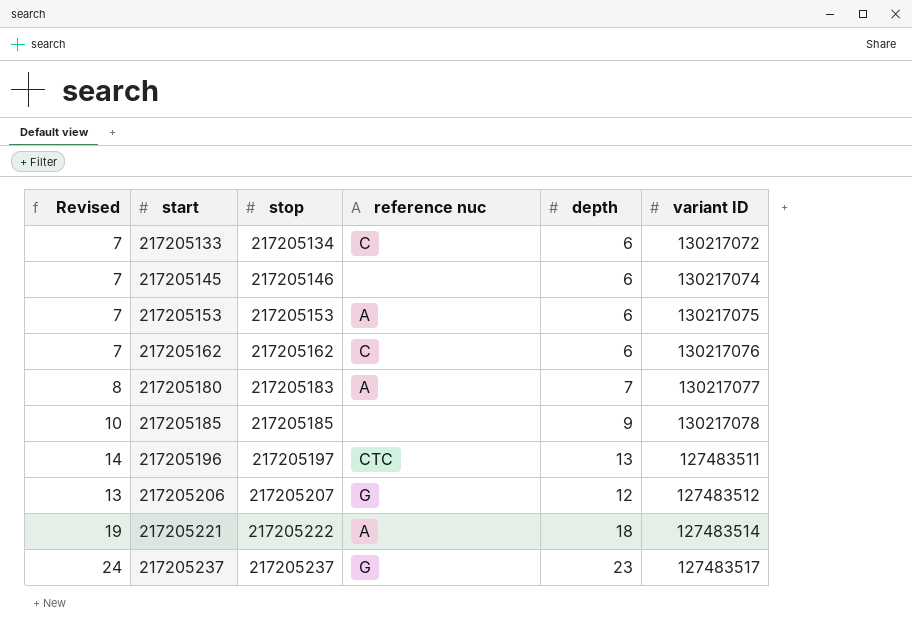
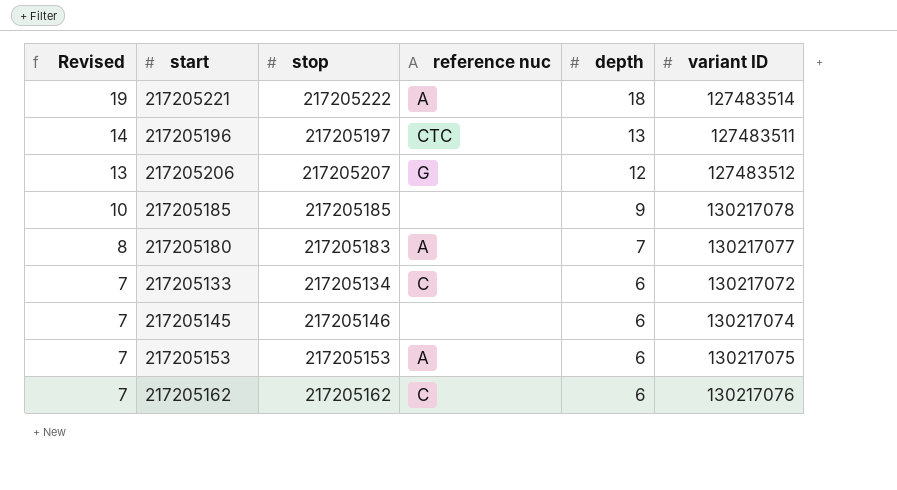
row order: start ascending -> Revised descending
row 217205237: 24 | 217205237 | G | 23 | 127483517 -> none

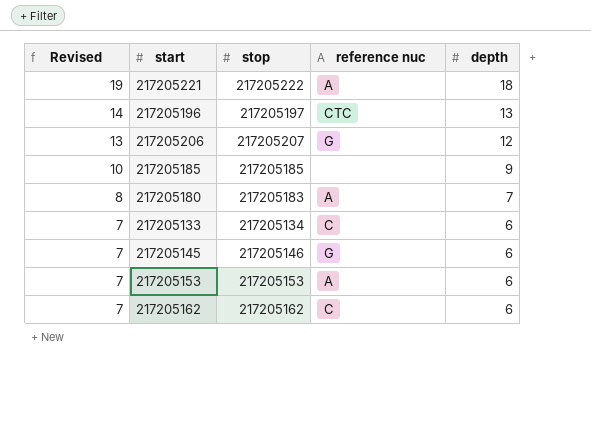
column variant ID | position: 6 -> none
217205145 | reference nuc: none -> G

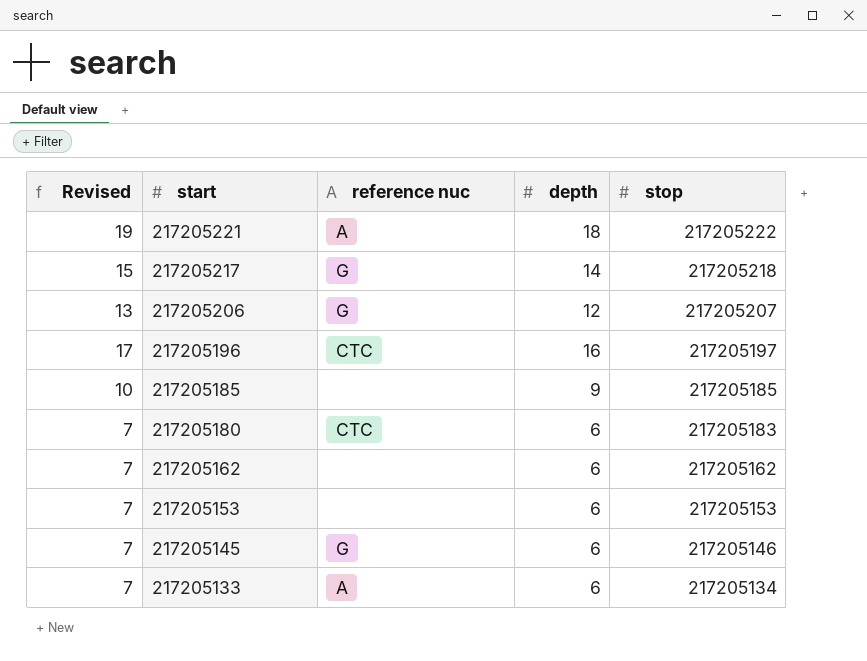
row order: Revised descending -> start descending
column stop | position: 3 -> 5
row 217205217: none -> 15 | G | 14 | 217205218
217205196 | Revised: 14 -> 17
217205196 | depth: 13 -> 16
217205180 | Revised: 8 -> 7
217205180 | reference nuc: A -> CTC
217205180 | depth: 7 -> 6
217205162 | reference nuc: C -> none
217205153 | reference nuc: A -> none
217205133 | reference nuc: C -> A

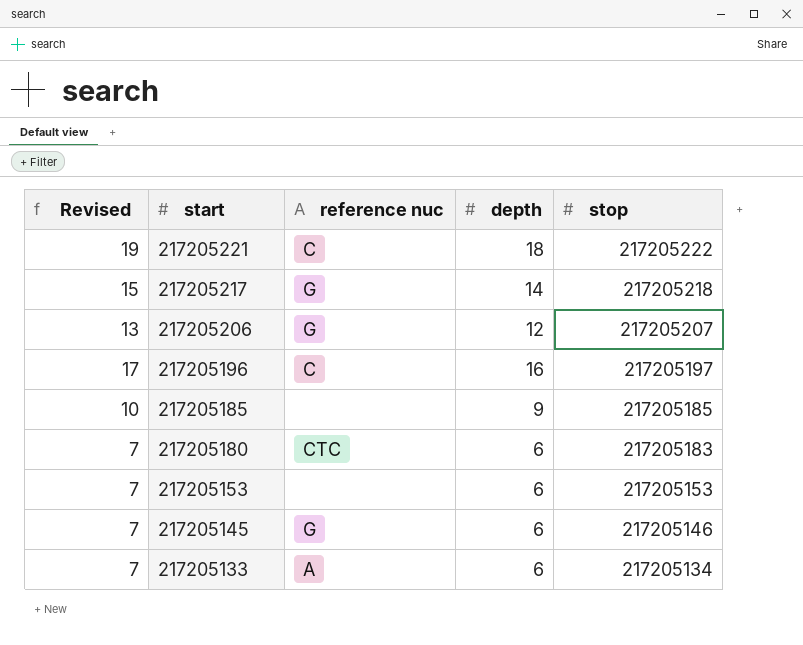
row 217205162: 7 | none | 6 | 217205162 -> none
217205221 | reference nuc: A -> C
217205196 | reference nuc: CTC -> C

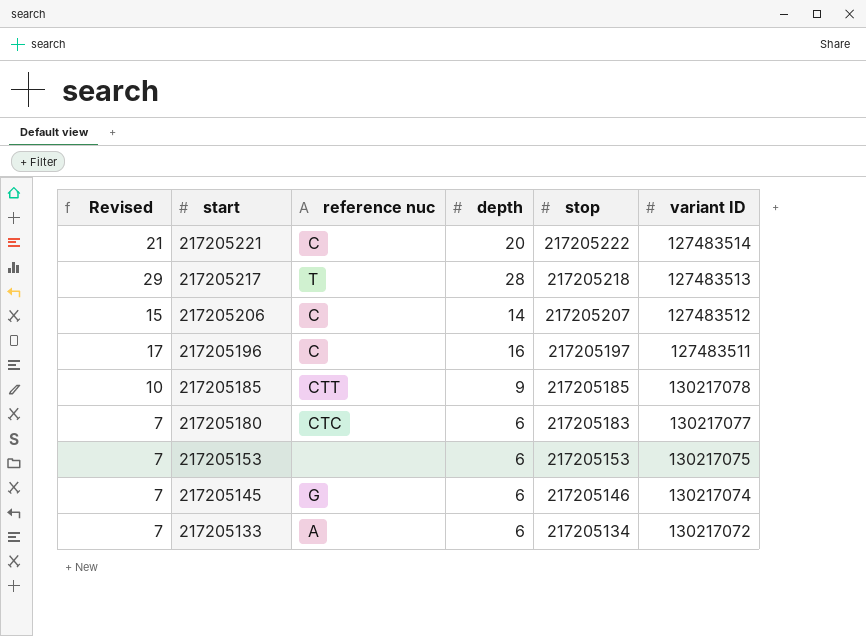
column variant ID | position: none -> 6
217205221 | Revised: 19 -> 21
217205221 | depth: 18 -> 20
217205217 | Revised: 15 -> 29
217205217 | reference nuc: G -> T
217205217 | depth: 14 -> 28
217205206 | Revised: 13 -> 15
217205206 | reference nuc: G -> C
217205206 | depth: 12 -> 14
217205185 | reference nuc: none -> CTT

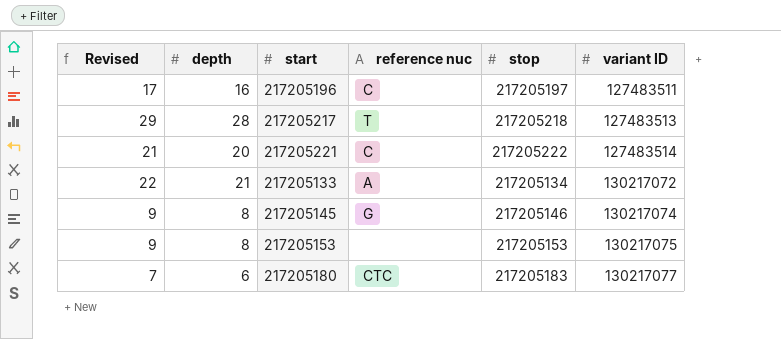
row order: start descending -> variant ID ascending
column depth | position: 4 -> 2
row 217205206: 15 | C | 14 | 217205207 | 127483512 -> none
row 217205185: 10 | CTT | 9 | 217205185 | 130217078 -> none
217205133 | Revised: 7 -> 22
217205133 | depth: 6 -> 21
217205145 | Revised: 7 -> 9
217205145 | depth: 6 -> 8
217205153 | Revised: 7 -> 9
217205153 | depth: 6 -> 8

